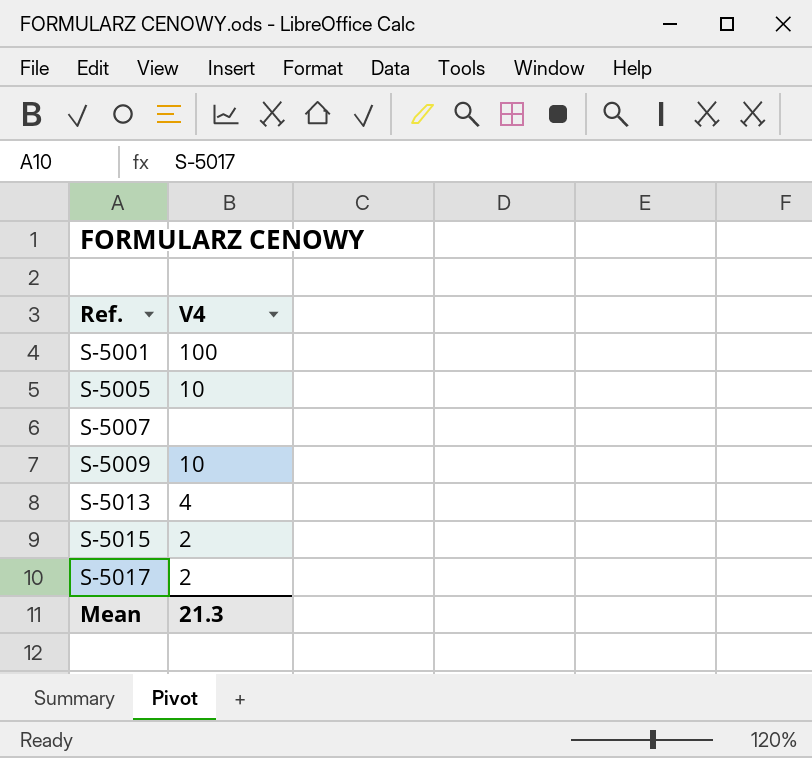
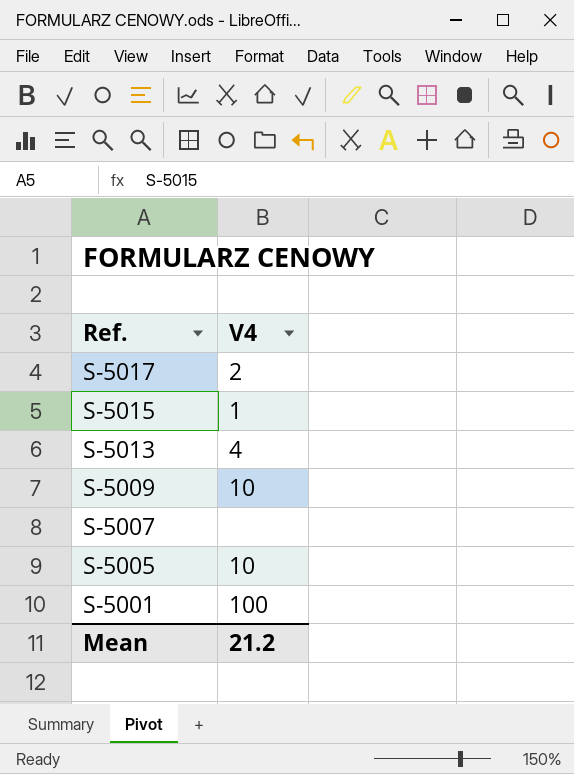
row order: Ref. ascending -> Ref. descending
S-5015 | V4: 2 -> 1
Mean | V4: 21.3 -> 21.2

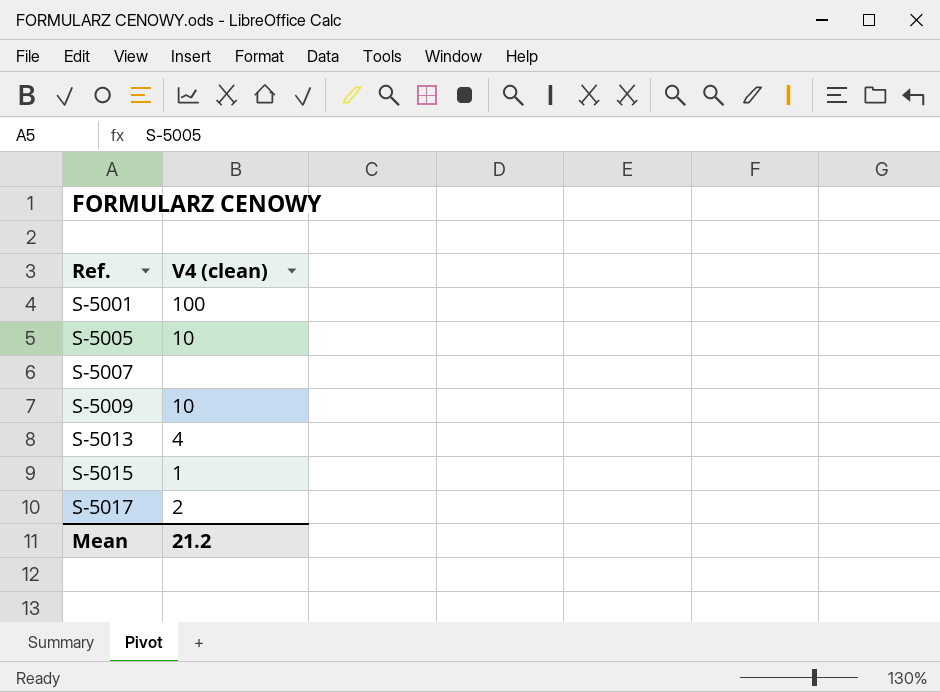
row order: Ref. descending -> Ref. ascending
column name: V4 -> V4 (clean)

